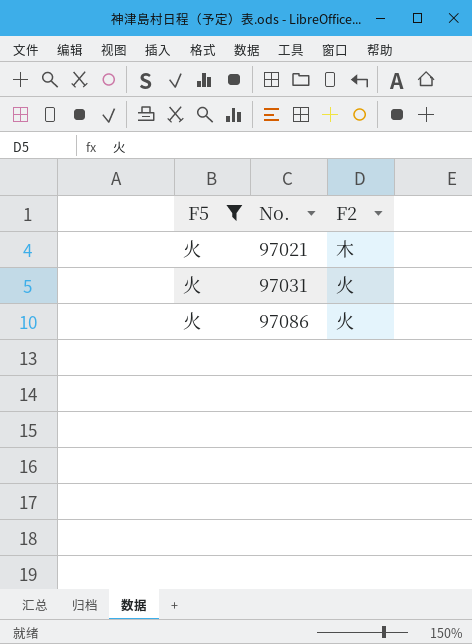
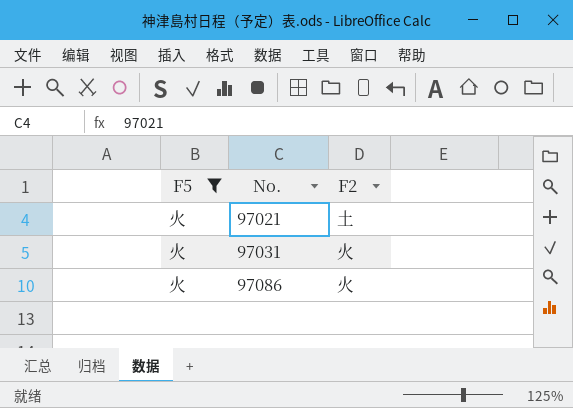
97021 | F2: 木 -> 土

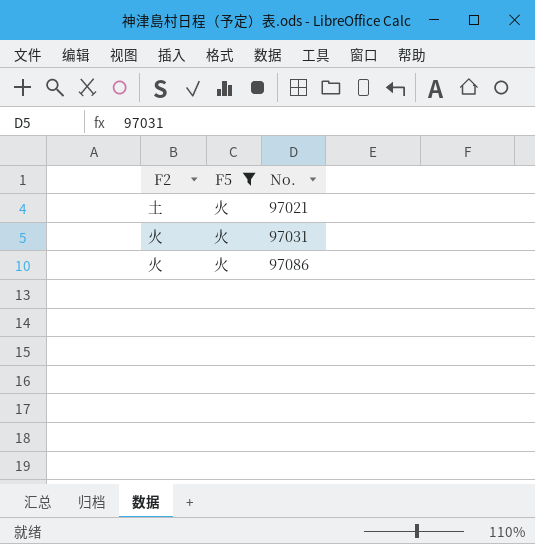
column F2 | position: 3 -> 1

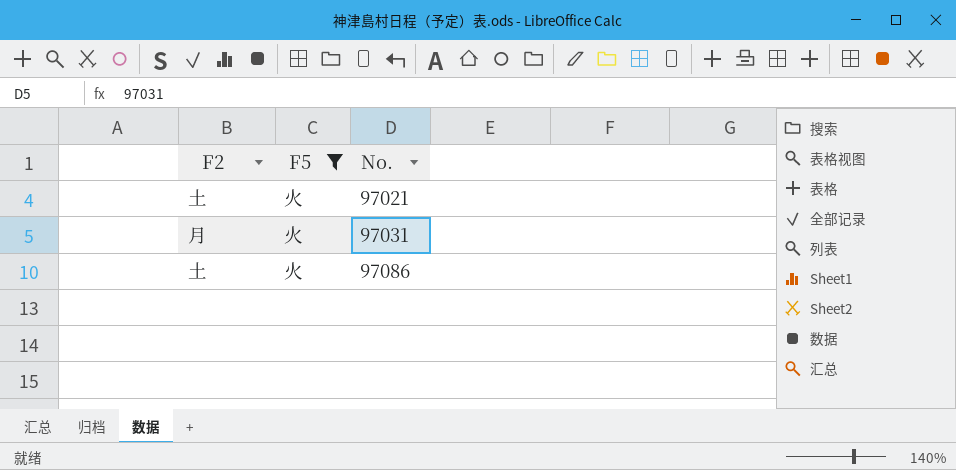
97031 | F2: 火 -> 月
97086 | F2: 火 -> 土

